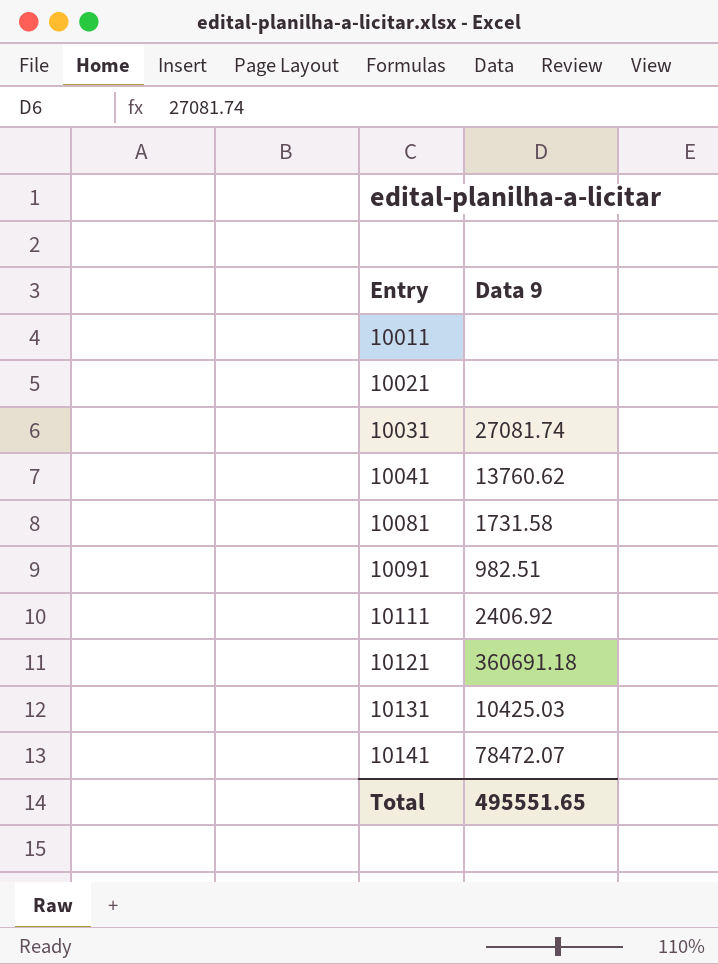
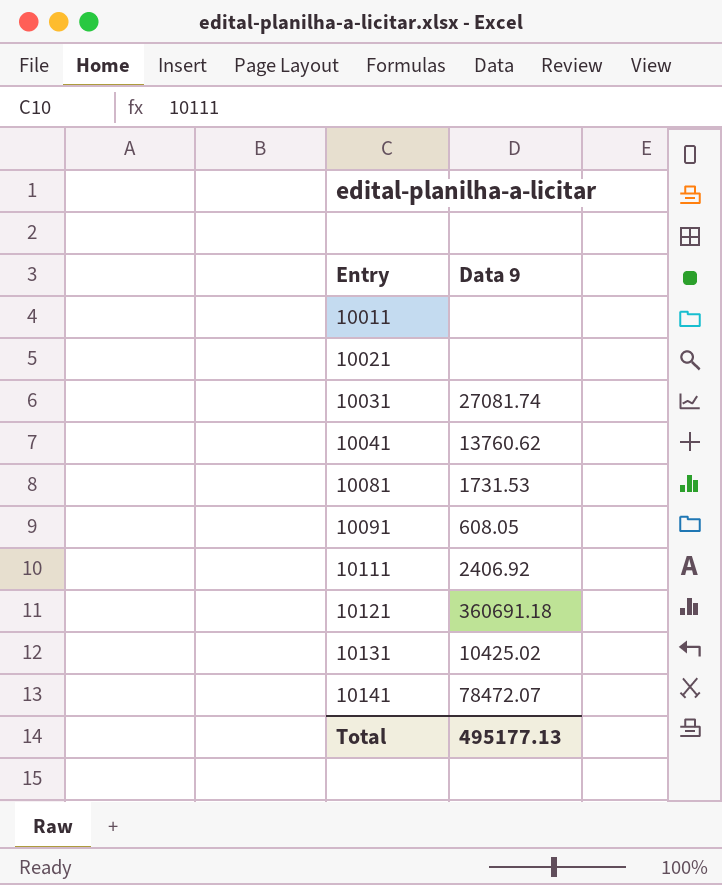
10081 | Data 9: 1731.58 -> 1731.53
10091 | Data 9: 982.51 -> 608.05
10131 | Data 9: 10425.03 -> 10425.02
Total | Data 9: 495551.65 -> 495177.13

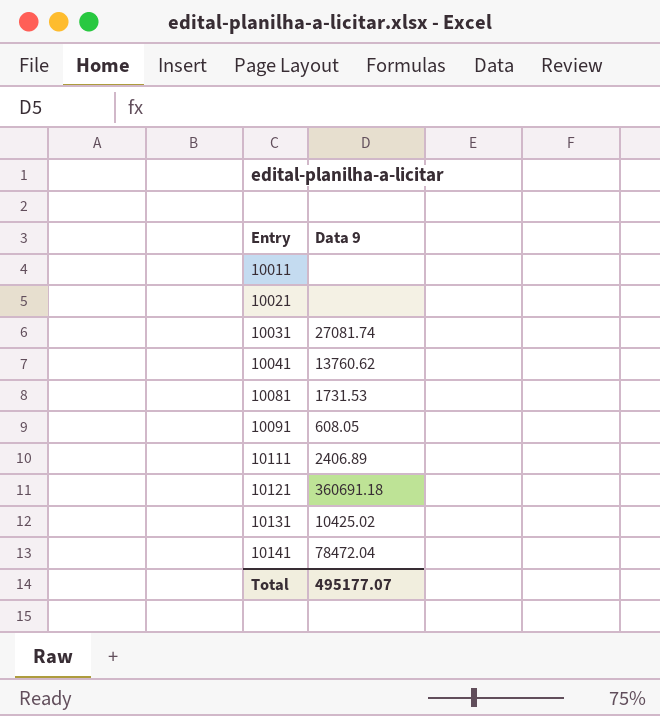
10111 | Data 9: 2406.92 -> 2406.89
10141 | Data 9: 78472.07 -> 78472.04
Total | Data 9: 495177.13 -> 495177.07

